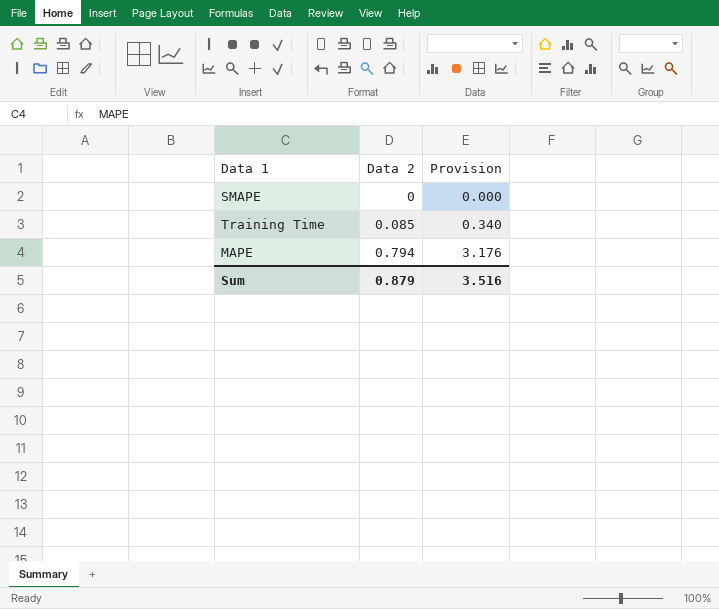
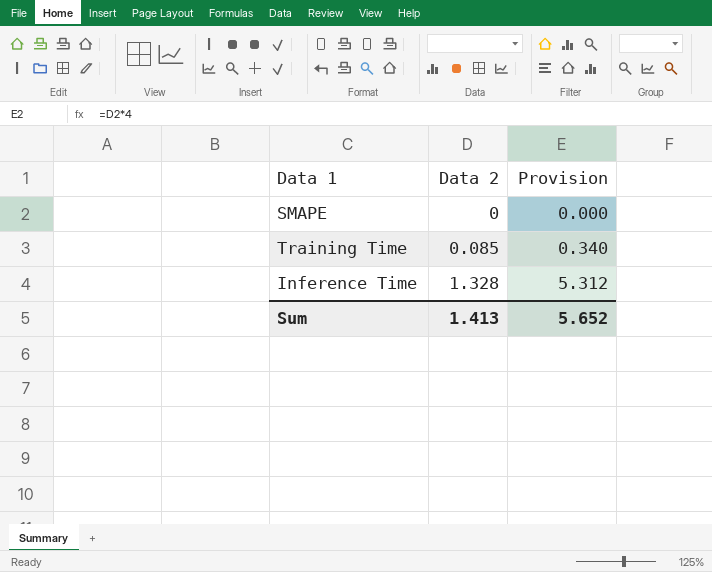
row MAPE: 0.794 | 3.176 -> none
row Inference Time: none -> 1.328 | 5.312
Sum | Data 2: 0.879 -> 1.413
Sum | Provision: 3.516 -> 5.652

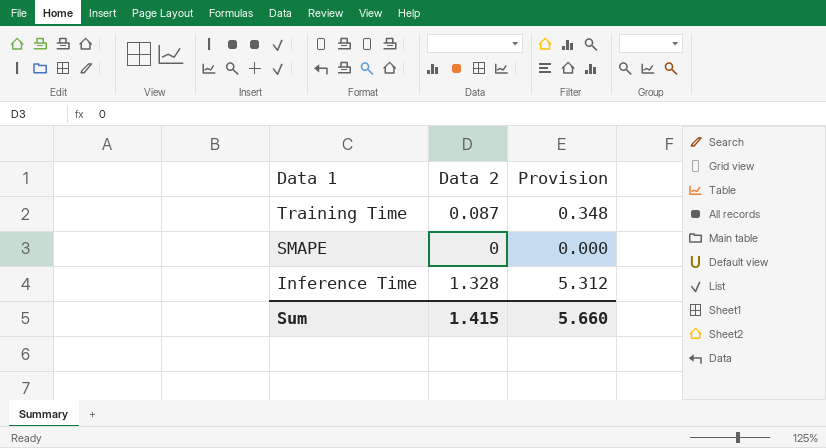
row order: Data 2 ascending -> Data 1 descending
Training Time | Data 2: 0.085 -> 0.087
Training Time | Provision: 0.340 -> 0.348
Sum | Data 2: 1.413 -> 1.415
Sum | Provision: 5.652 -> 5.660

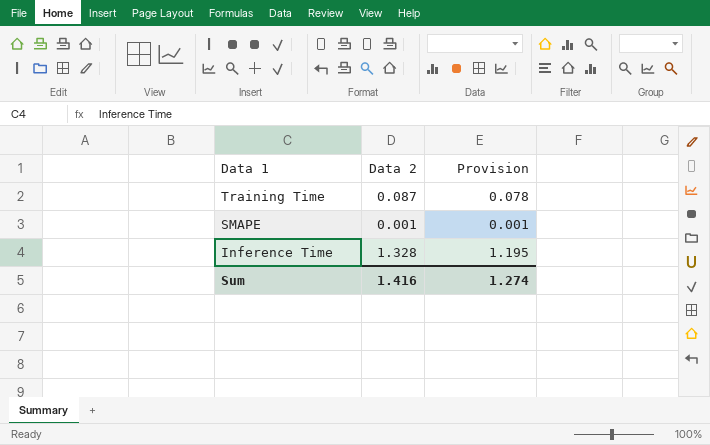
column Provision | formula: [Data 2] * 4 -> [Data 2] * 0.9
SMAPE | Data 2: 0 -> 0.001
Sum | Data 2: 1.415 -> 1.416
Sum | Provision: 5.660 -> 1.274

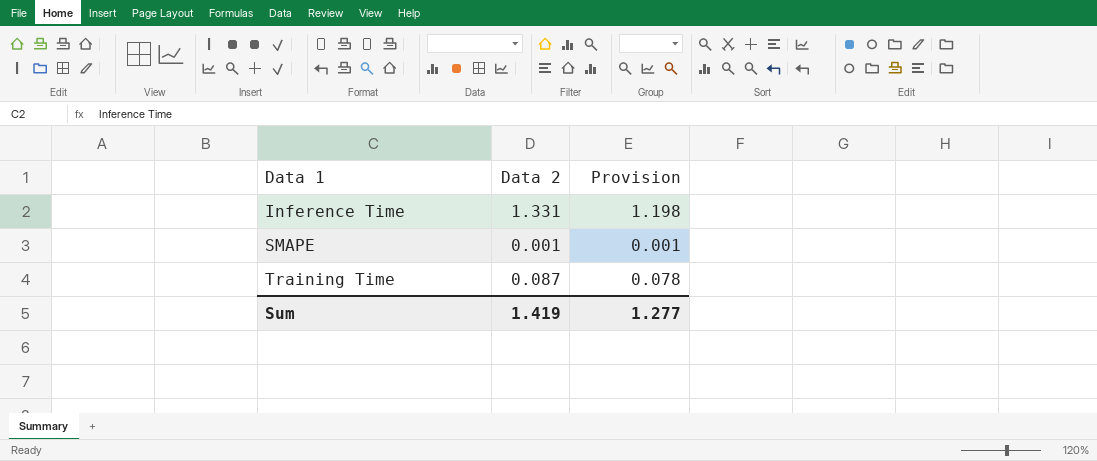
row order: Data 1 descending -> Data 1 ascending
Inference Time | Data 2: 1.328 -> 1.331
Inference Time | Provision: 1.195 -> 1.198
Sum | Data 2: 1.416 -> 1.419
Sum | Provision: 1.274 -> 1.277

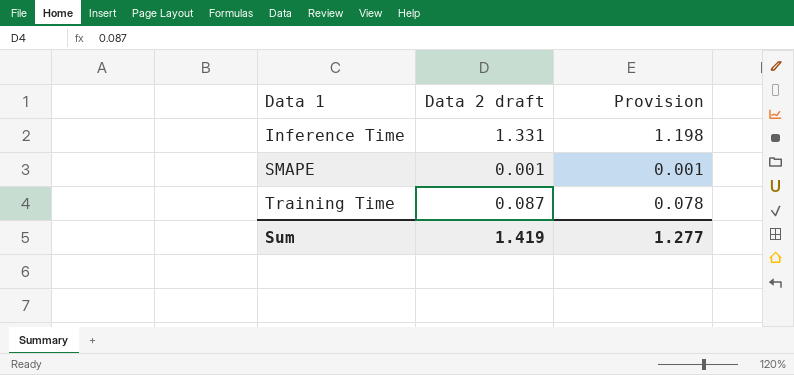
column name: Data 2 -> Data 2 draft

